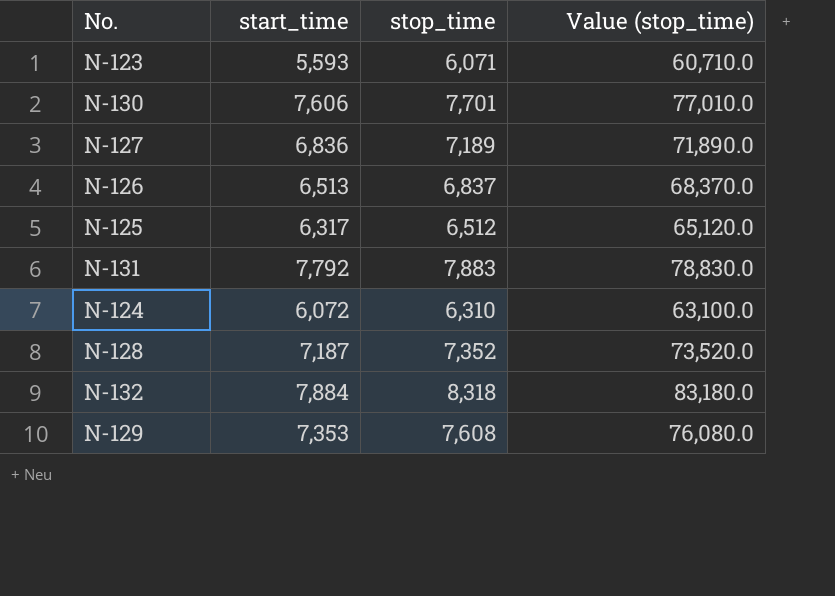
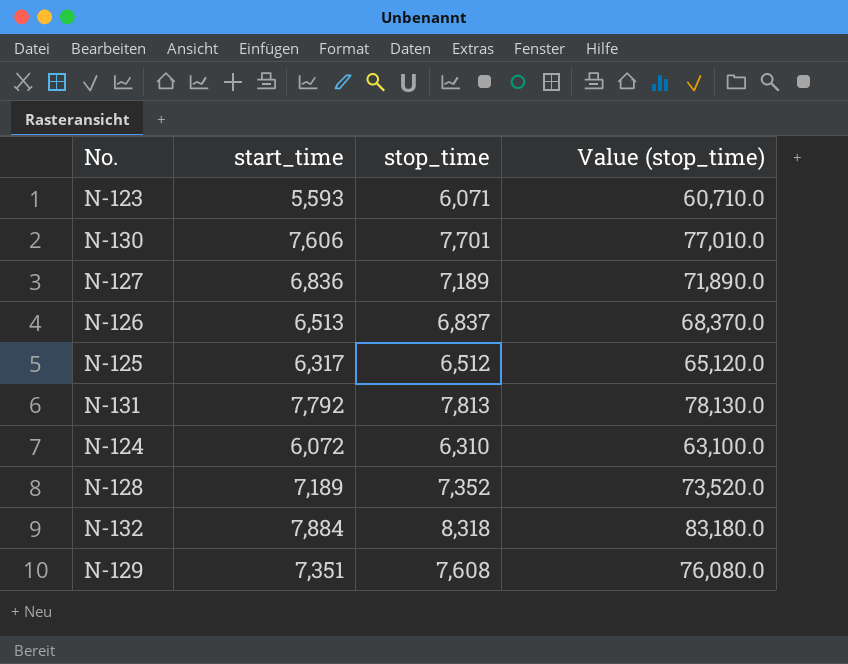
N-131 | stop_time: 7,883 -> 7,813
N-131 | Value (stop_time): 78,830.0 -> 78,130.0
N-128 | start_time: 7,187 -> 7,189
N-129 | start_time: 7,353 -> 7,351

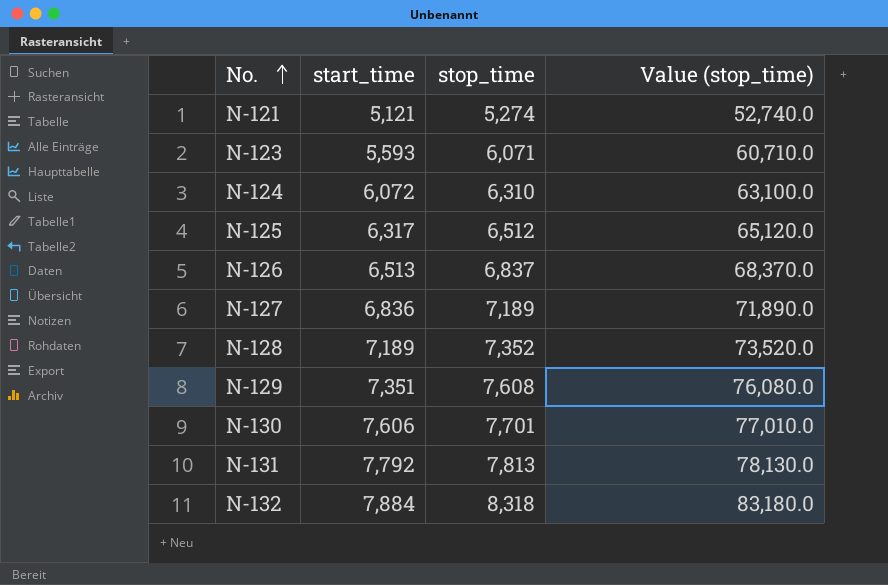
row order: none -> No. ascending
row N-121: none -> 5,121 | 5,274 | 52,740.0

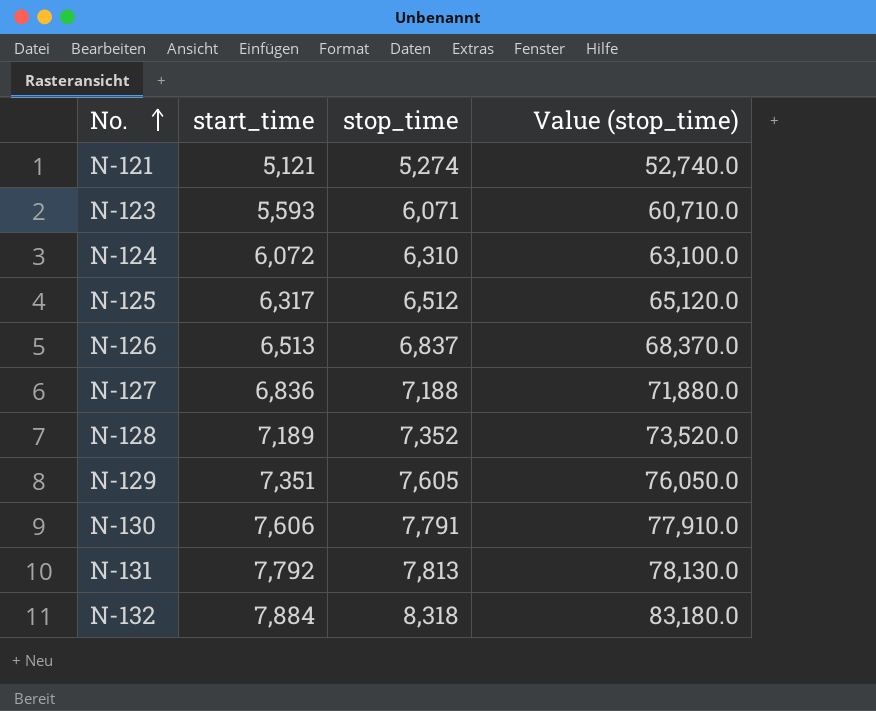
N-127 | stop_time: 7,189 -> 7,188
N-127 | Value (stop_time): 71,890.0 -> 71,880.0
N-129 | stop_time: 7,608 -> 7,605
N-129 | Value (stop_time): 76,080.0 -> 76,050.0
N-130 | stop_time: 7,701 -> 7,791
N-130 | Value (stop_time): 77,010.0 -> 77,910.0

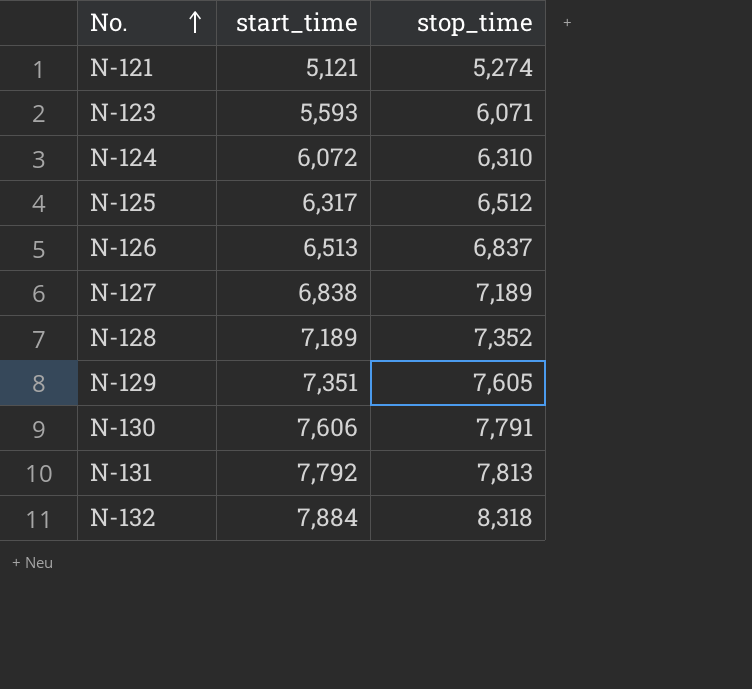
column Value (stop_time) | formula: [stop_time] * 10 -> none
N-127 | start_time: 6,836 -> 6,838
N-127 | stop_time: 7,188 -> 7,189

